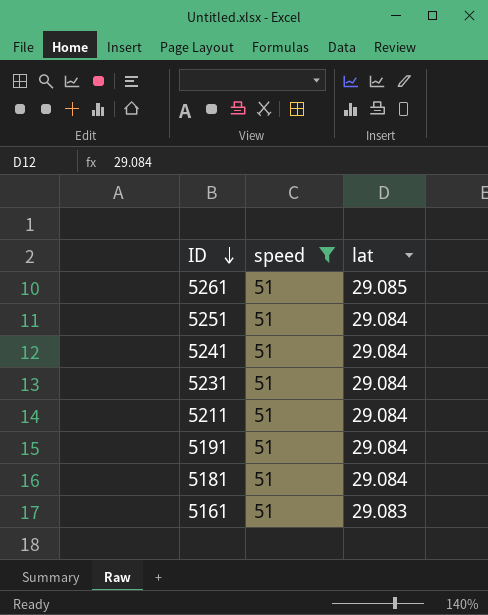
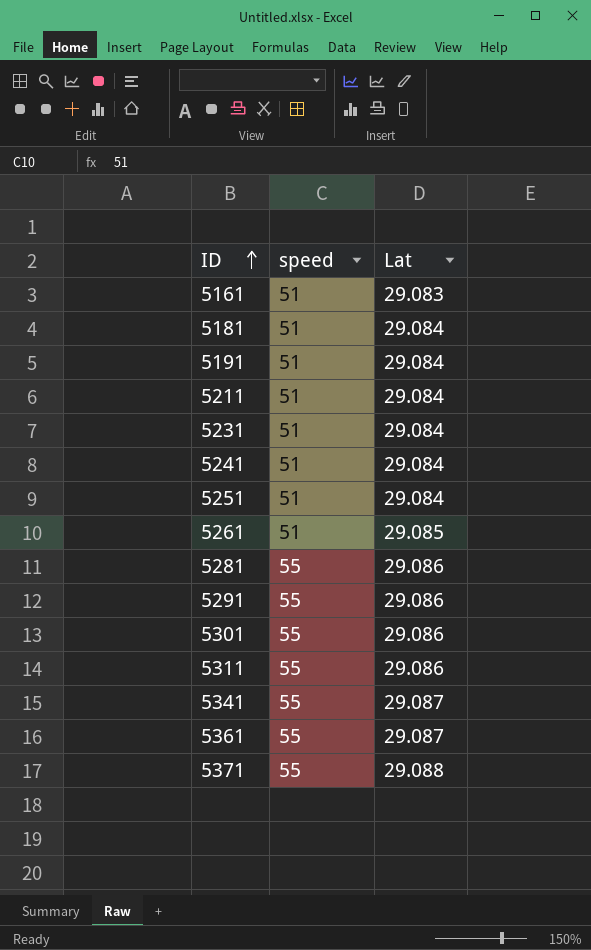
filter: speed = 51 -> none
row order: ID descending -> ID ascending
column name: lat -> Lat

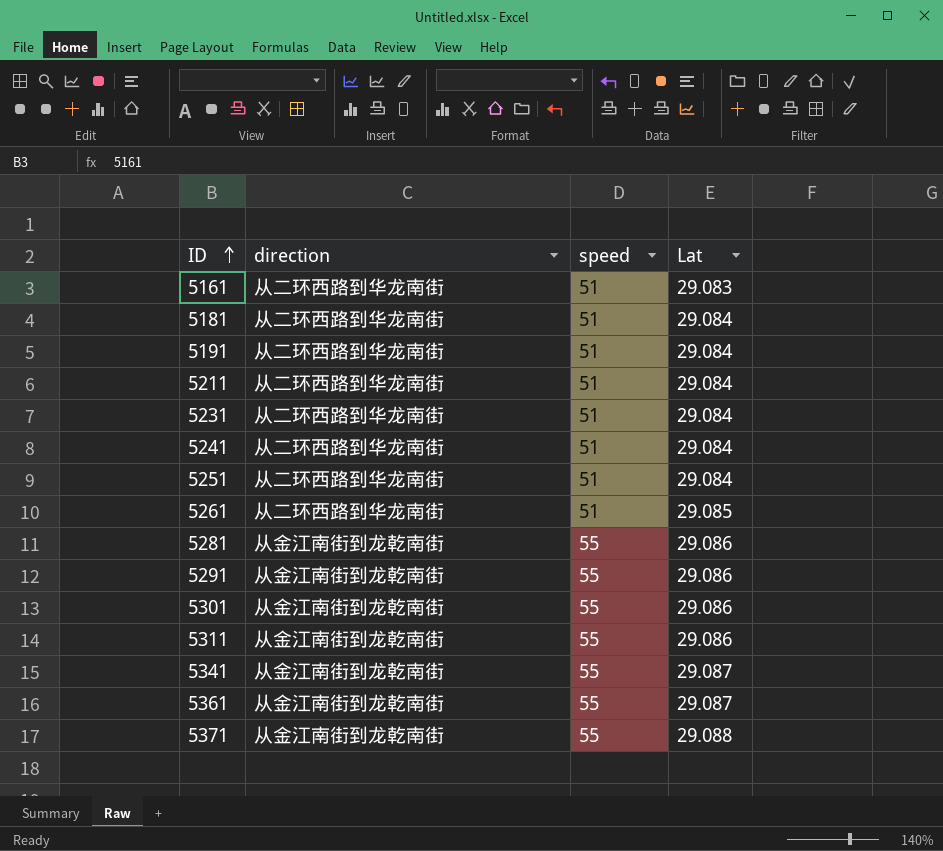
column direction | position: none -> 2

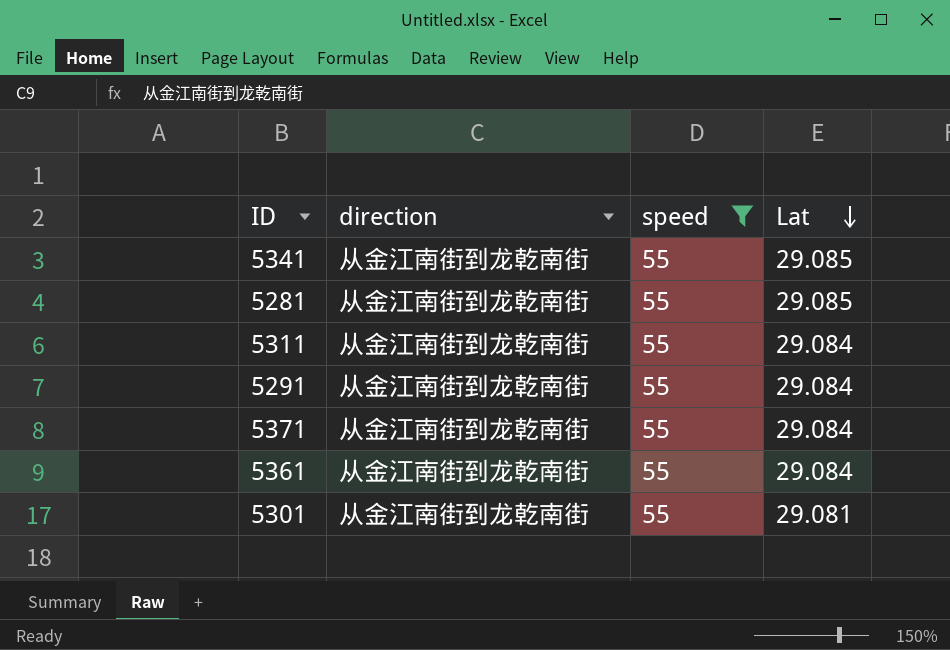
filter: none -> speed = 55
row order: ID ascending -> Lat descending
5341 | Lat: 29.087 -> 29.085
5281 | Lat: 29.086 -> 29.085
5311 | Lat: 29.086 -> 29.084
5291 | Lat: 29.086 -> 29.084
5371 | Lat: 29.088 -> 29.084
5361 | Lat: 29.087 -> 29.084
5301 | Lat: 29.086 -> 29.081

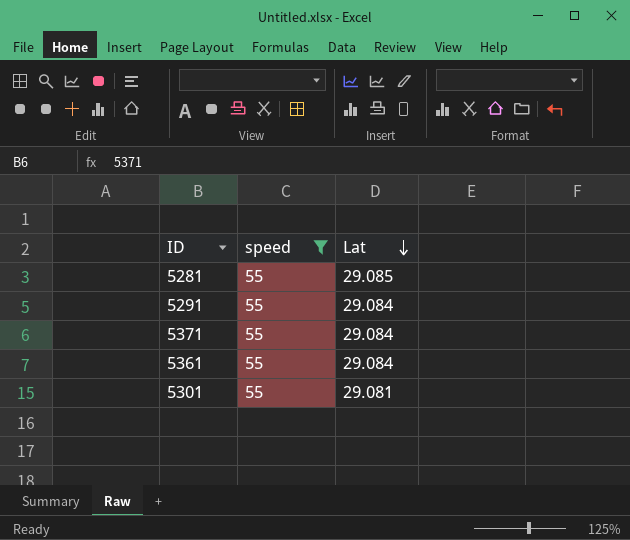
column direction | position: 2 -> none
row 5341: 从金江南街到龙乾南街 | 55 | 29.085 -> none
row 5311: 从金江南街到龙乾南街 | 55 | 29.084 -> none

